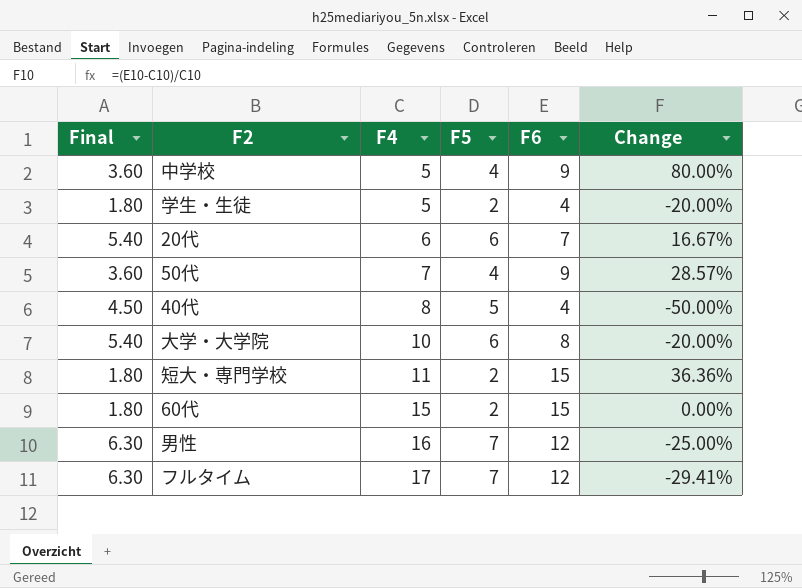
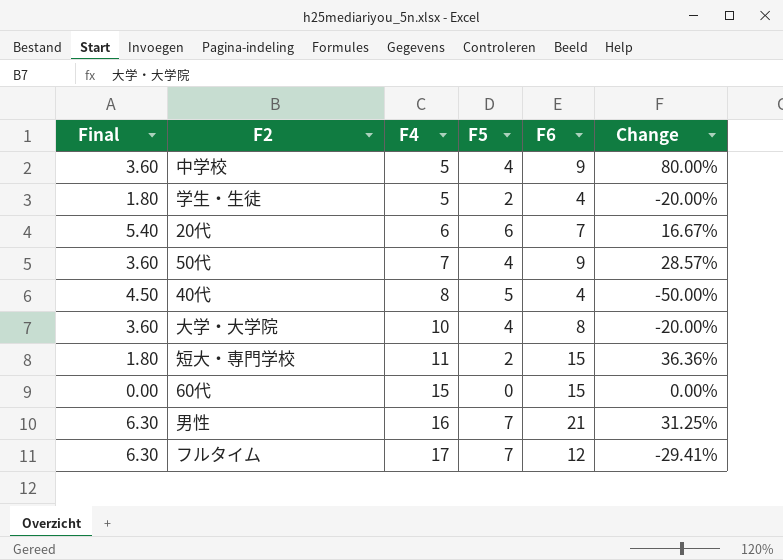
大学・大学院 | Final: 5.40 -> 3.60
大学・大学院 | F5: 6 -> 4
60代 | Final: 1.80 -> 0.00
60代 | F5: 2 -> 0
男性 | F6: 12 -> 21
男性 | Change: -25.00% -> 31.25%

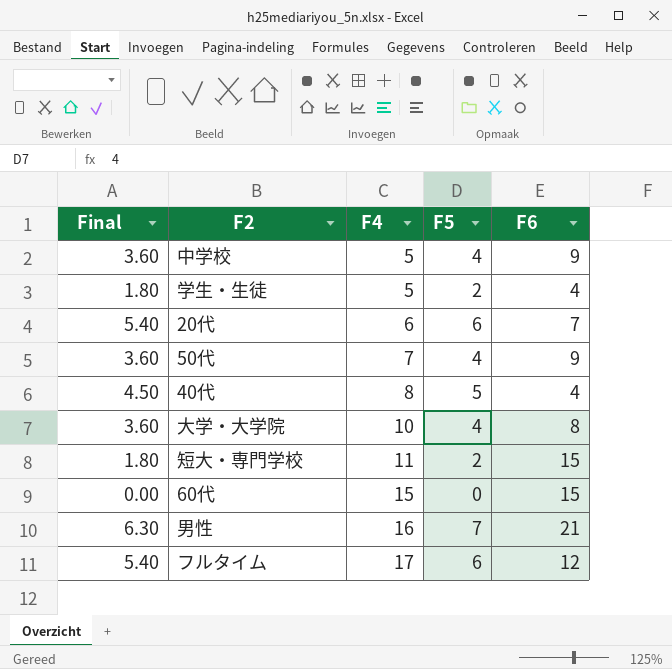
column Change | formula: ([F6] - [F4]) / [F4] -> none
フルタイム | Final: 6.30 -> 5.40
フルタイム | F5: 7 -> 6

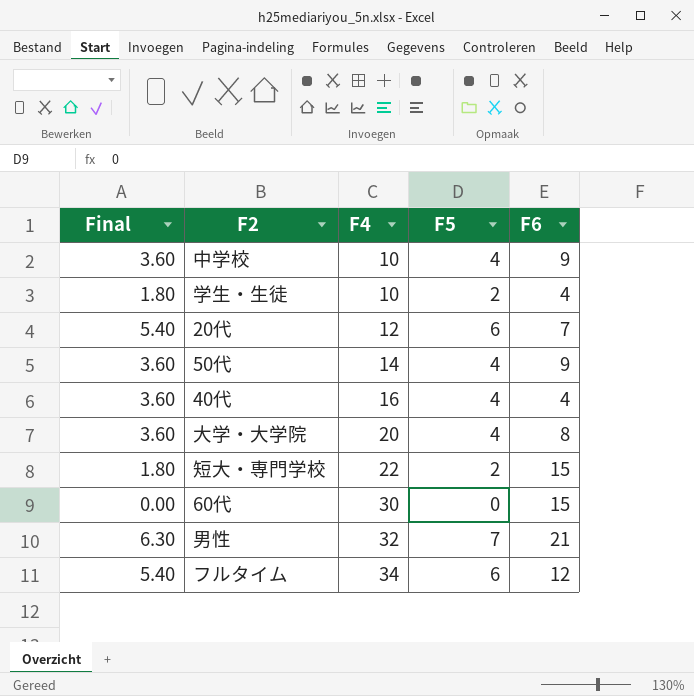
中学校 | F4: 5 -> 10
学生・生徒 | F4: 5 -> 10
20代 | F4: 6 -> 12
50代 | F4: 7 -> 14
40代 | Final: 4.50 -> 3.60
40代 | F4: 8 -> 16
40代 | F5: 5 -> 4
大学・大学院 | F4: 10 -> 20
短大・専門学校 | F4: 11 -> 22
60代 | F4: 15 -> 30
男性 | F4: 16 -> 32
フルタイム | F4: 17 -> 34

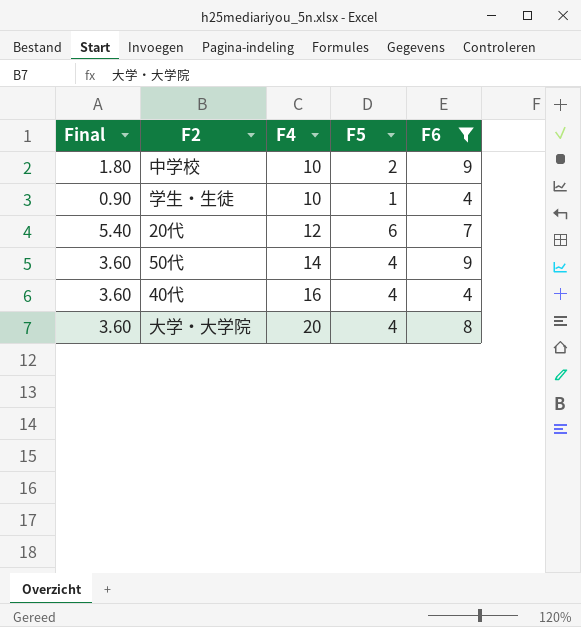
filter: none -> F6 <= 9
中学校 | Final: 3.60 -> 1.80
中学校 | F5: 4 -> 2
学生・生徒 | Final: 1.80 -> 0.90
学生・生徒 | F5: 2 -> 1

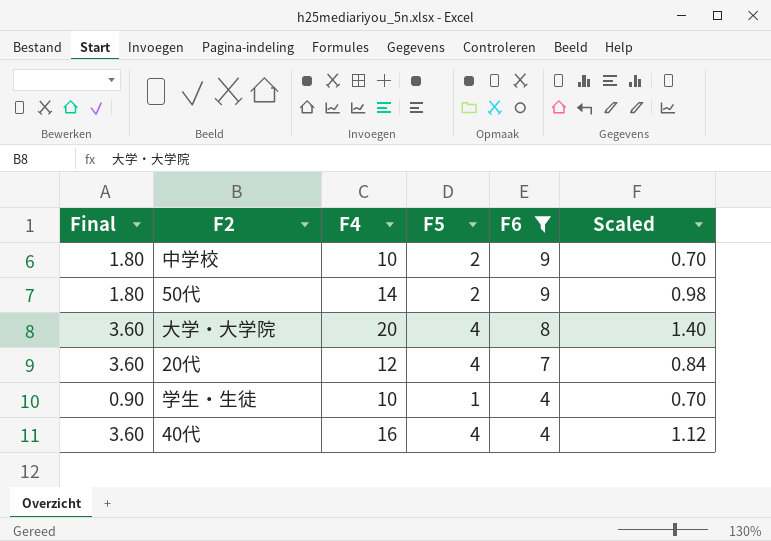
row order: F4 ascending -> F6 descending
column Scaled | formula: none -> [F4] * 0.07
50代 | Final: 3.60 -> 1.80
50代 | F5: 4 -> 2
20代 | Final: 5.40 -> 3.60
20代 | F5: 6 -> 4

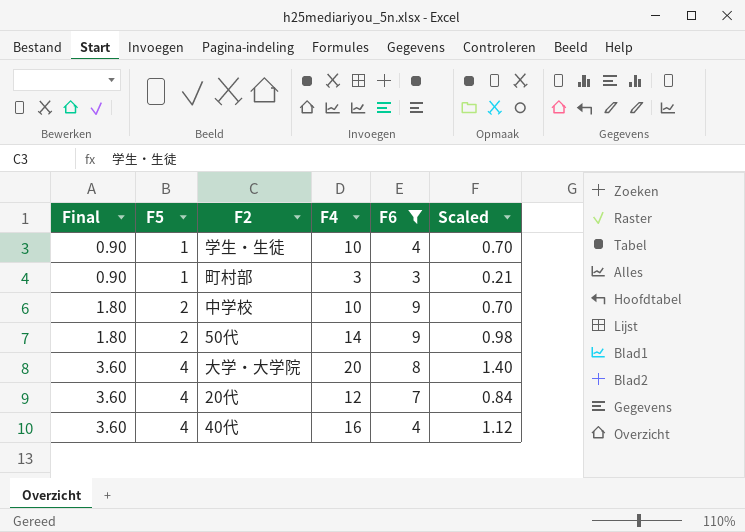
row order: F6 descending -> Final ascending
column F5 | position: 4 -> 2
row 町村部: none -> 0.90 | 1 | 3 | 3 | 0.21

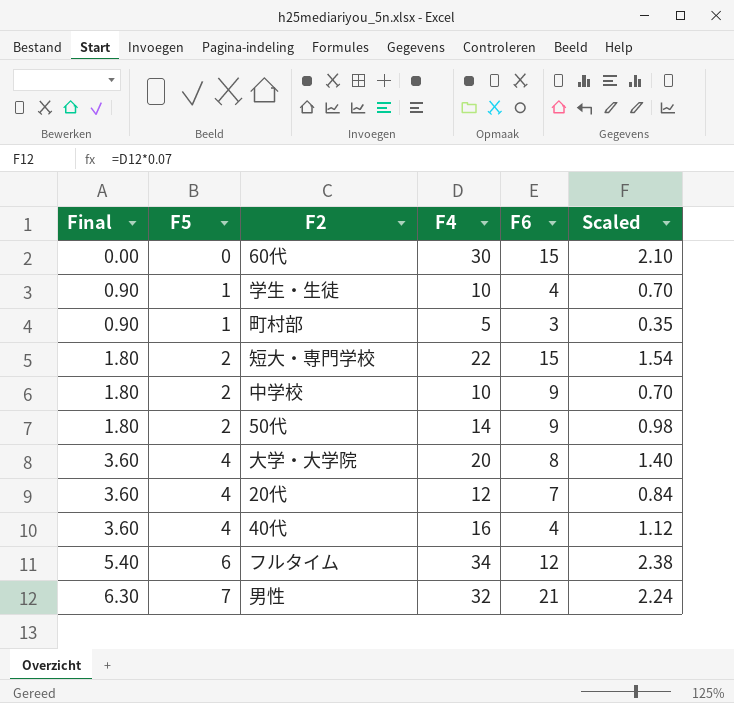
filter: F6 <= 9 -> none
町村部 | F4: 3 -> 5
町村部 | Scaled: 0.21 -> 0.35

